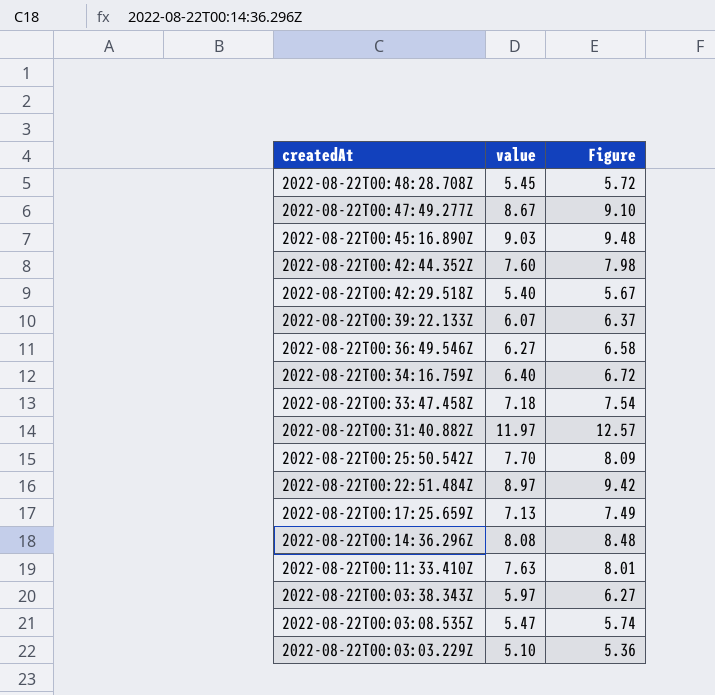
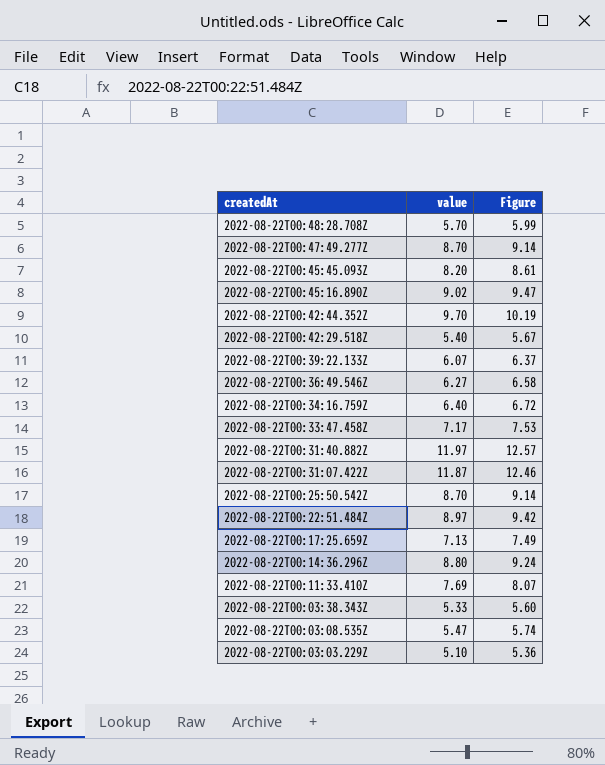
2022-08-22T00:48:28.708Z | value: 5.45 -> 5.70
2022-08-22T00:48:28.708Z | Figure: 5.72 -> 5.99
2022-08-22T00:47:49.277Z | value: 8.67 -> 8.70
2022-08-22T00:47:49.277Z | Figure: 9.10 -> 9.14
row 2022-08-22T00:45:45.093Z: none -> 8.20 | 8.61
2022-08-22T00:45:16.890Z | value: 9.03 -> 9.02
2022-08-22T00:45:16.890Z | Figure: 9.48 -> 9.47
2022-08-22T00:42:44.352Z | value: 7.60 -> 9.70
2022-08-22T00:42:44.352Z | Figure: 7.98 -> 10.19
2022-08-22T00:33:47.458Z | value: 7.18 -> 7.17
2022-08-22T00:33:47.458Z | Figure: 7.54 -> 7.53
row 2022-08-22T00:31:07.422Z: none -> 11.87 | 12.46
2022-08-22T00:25:50.542Z | value: 7.70 -> 8.70
2022-08-22T00:25:50.542Z | Figure: 8.09 -> 9.14
2022-08-22T00:14:36.296Z | value: 8.08 -> 8.80
2022-08-22T00:14:36.296Z | Figure: 8.48 -> 9.24
2022-08-22T00:11:33.410Z | value: 7.63 -> 7.69
2022-08-22T00:11:33.410Z | Figure: 8.01 -> 8.07
2022-08-22T00:03:38.343Z | value: 5.97 -> 5.33
2022-08-22T00:03:38.343Z | Figure: 6.27 -> 5.60

